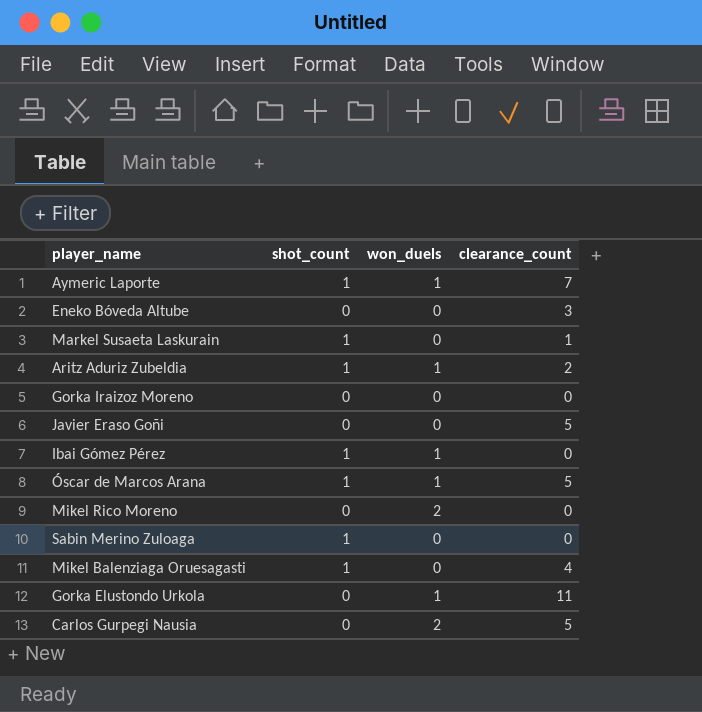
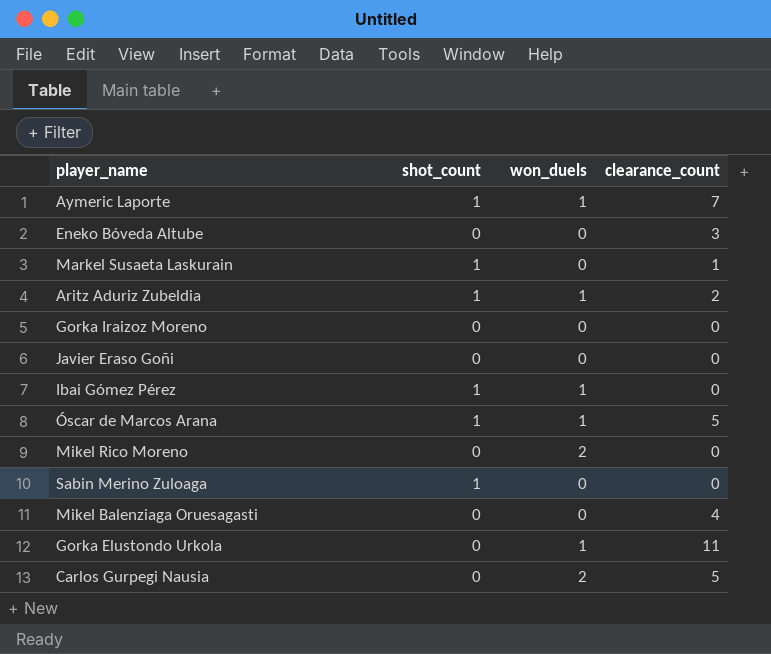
Javier Eraso Goñi | clearance_count: 5 -> 0
Mikel Balenziaga Oruesagasti | shot_count: 1 -> 0

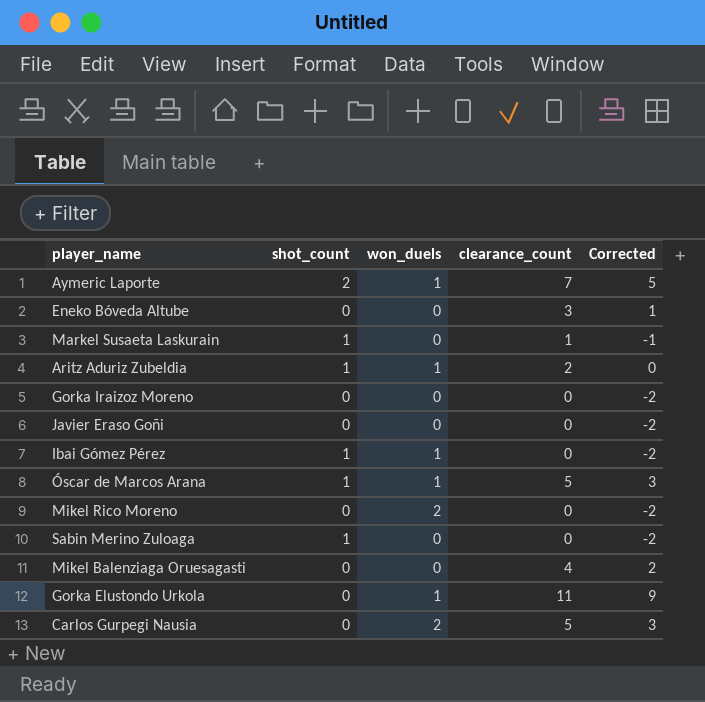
column Corrected | formula: none -> [clearance_count] - 2
Aymeric Laporte | shot_count: 1 -> 2

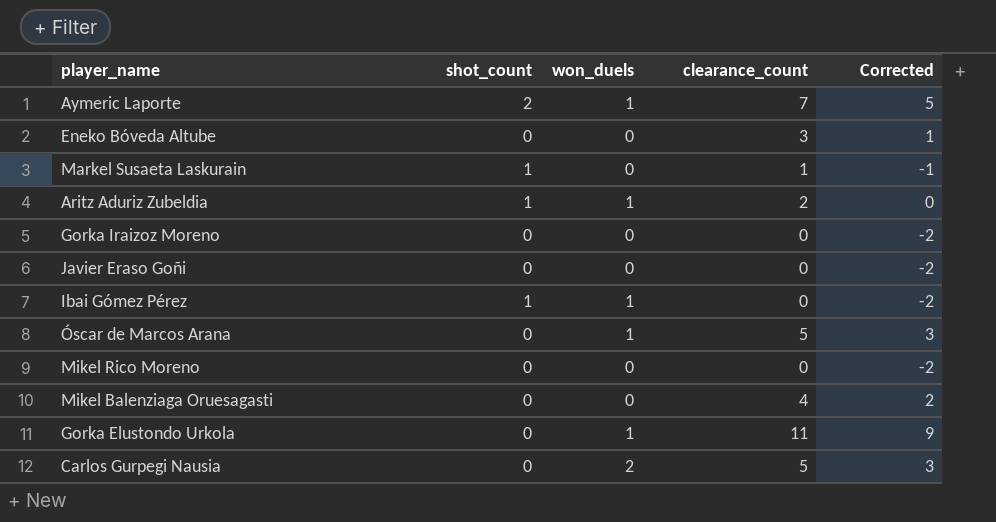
row Sabin Merino Zuloaga: 1 | 0 | 0 | -2 -> none
Óscar de Marcos Arana | shot_count: 1 -> 0
Mikel Rico Moreno | won_duels: 2 -> 0

